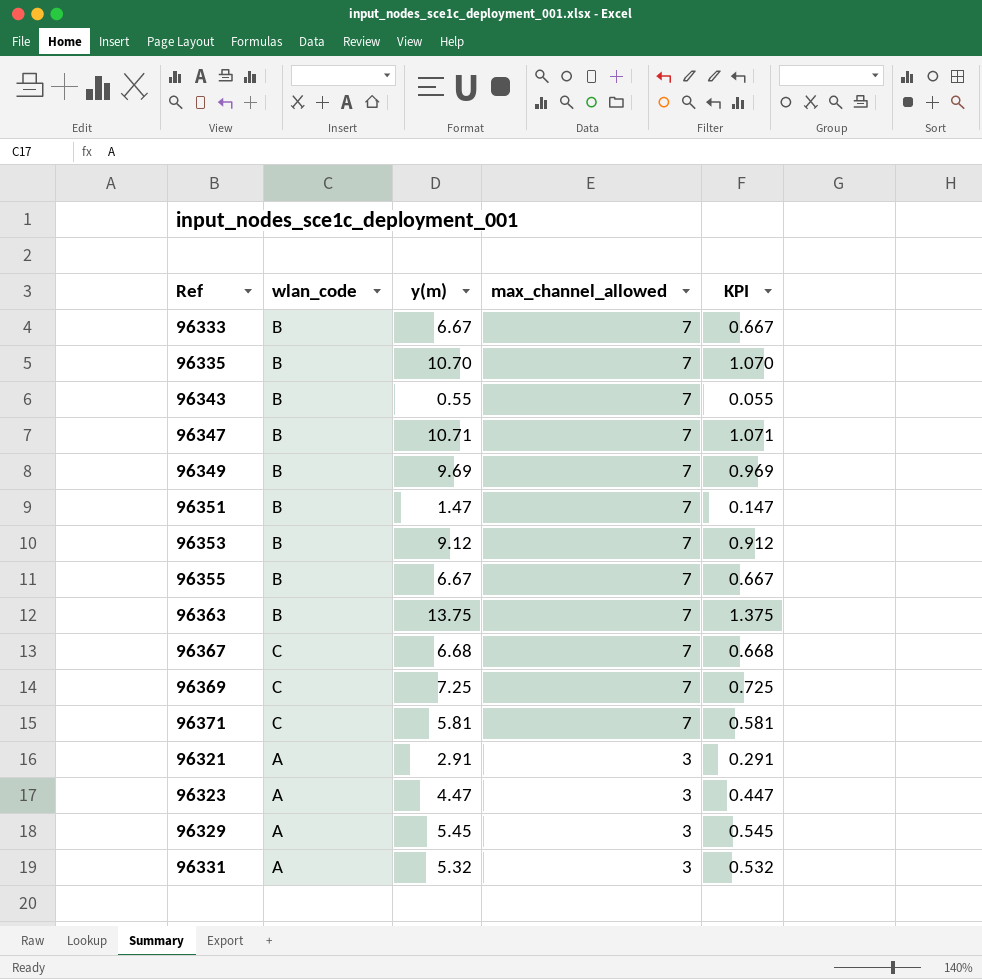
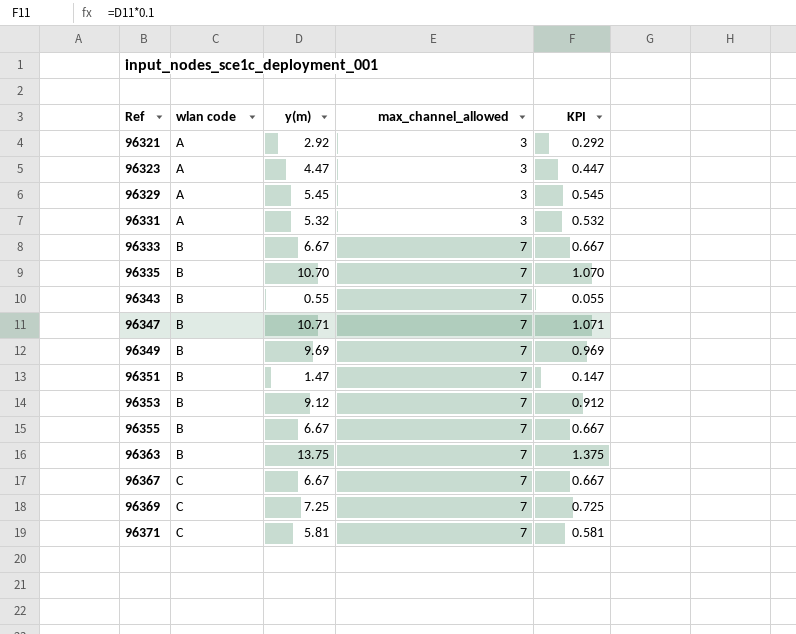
row order: max_channel_allowed descending -> Ref ascending
column name: wlan_code -> wlan code
96321 | y(m): 2.91 -> 2.92
96321 | KPI: 0.291 -> 0.292
96367 | y(m): 6.68 -> 6.67
96367 | KPI: 0.668 -> 0.667

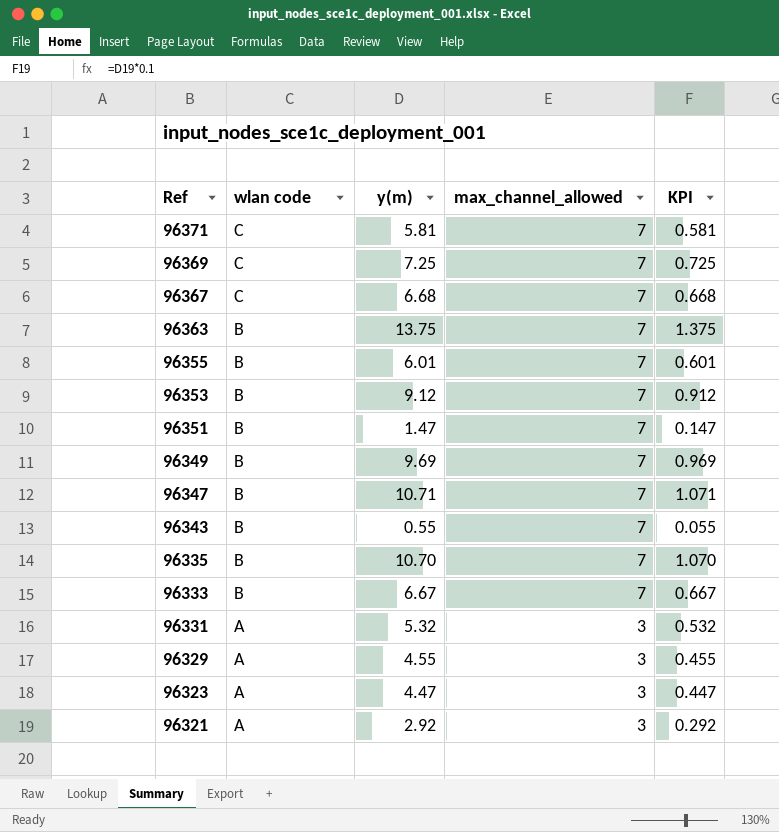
row order: Ref ascending -> Ref descending
96367 | y(m): 6.67 -> 6.68
96367 | KPI: 0.667 -> 0.668
96355 | y(m): 6.67 -> 6.01
96355 | KPI: 0.667 -> 0.601
96329 | y(m): 5.45 -> 4.55
96329 | KPI: 0.545 -> 0.455

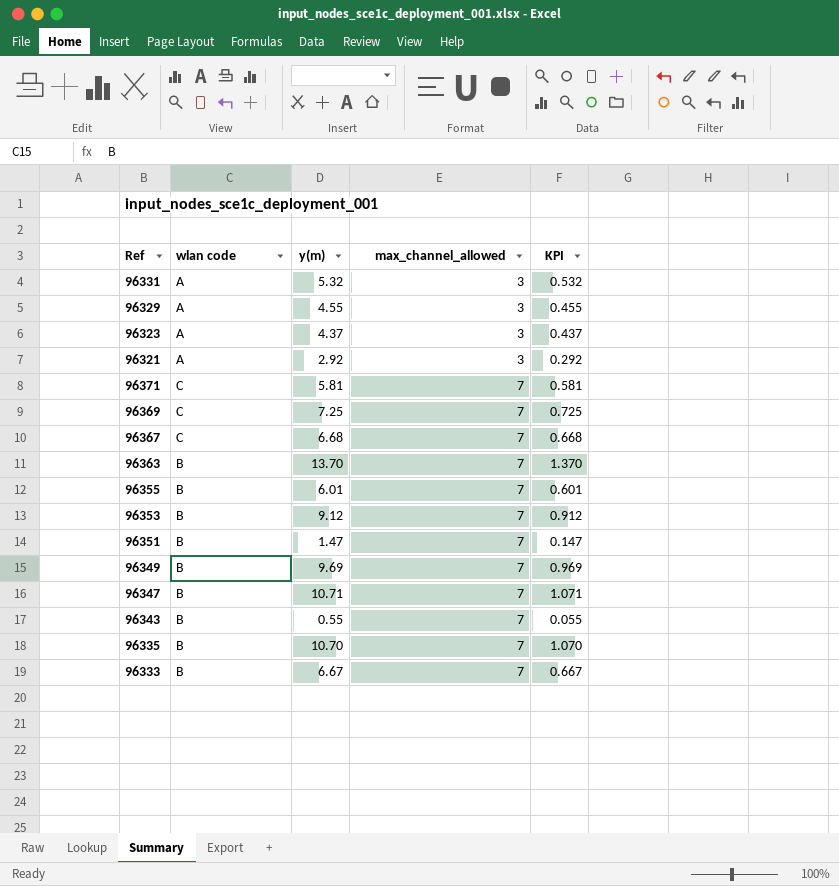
row order: Ref descending -> max_channel_allowed ascending
96323 | y(m): 4.47 -> 4.37
96323 | KPI: 0.447 -> 0.437
96363 | y(m): 13.75 -> 13.70
96363 | KPI: 1.375 -> 1.370

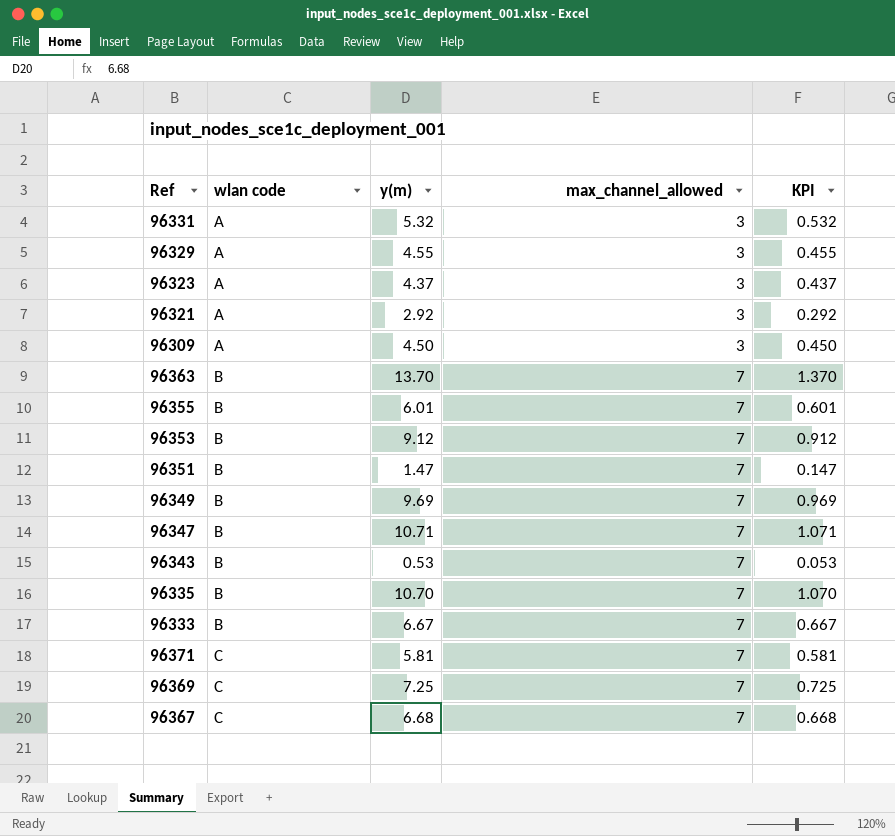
row order: max_channel_allowed ascending -> wlan code ascending
row 96309: none -> A | 4.50 | 3 | 0.450
96343 | y(m): 0.55 -> 0.53
96343 | KPI: 0.055 -> 0.053

